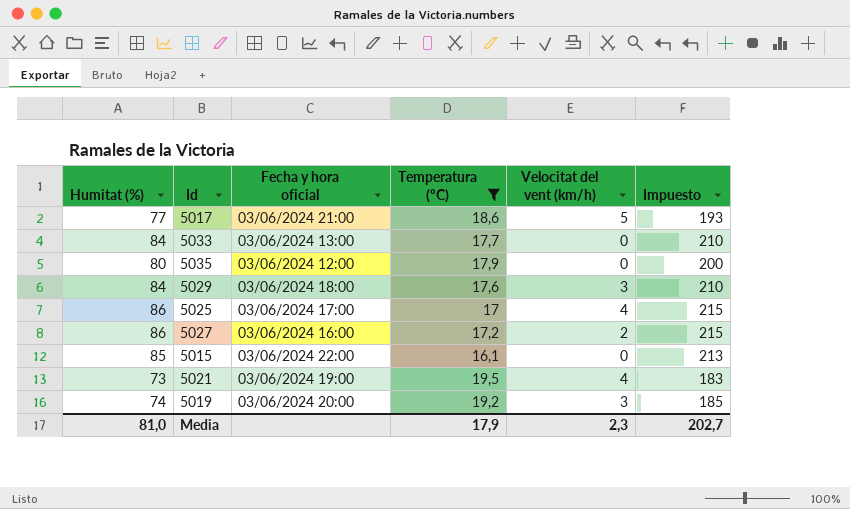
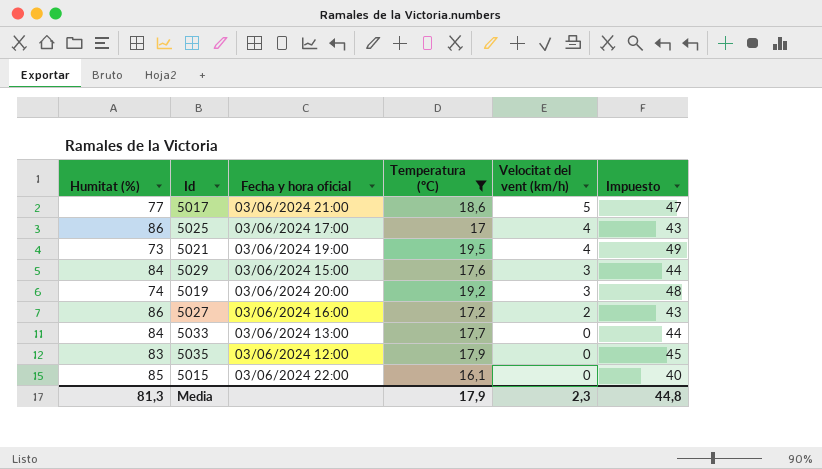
row order: none -> Velocitat del vent (km/h) descending
column Impuesto | formula: [Humitat (%)] * 2,5 -> [Temperatura (ºC)] * 2,5
5029 | Fecha y hora oficial: 03/06/2024 18:00 -> 03/06/2024 15:00
5035 | Humitat (%): 80 -> 83
Media | Humitat (%): 81,0 -> 81,3
Media | Impuesto: 202,7 -> 44,8

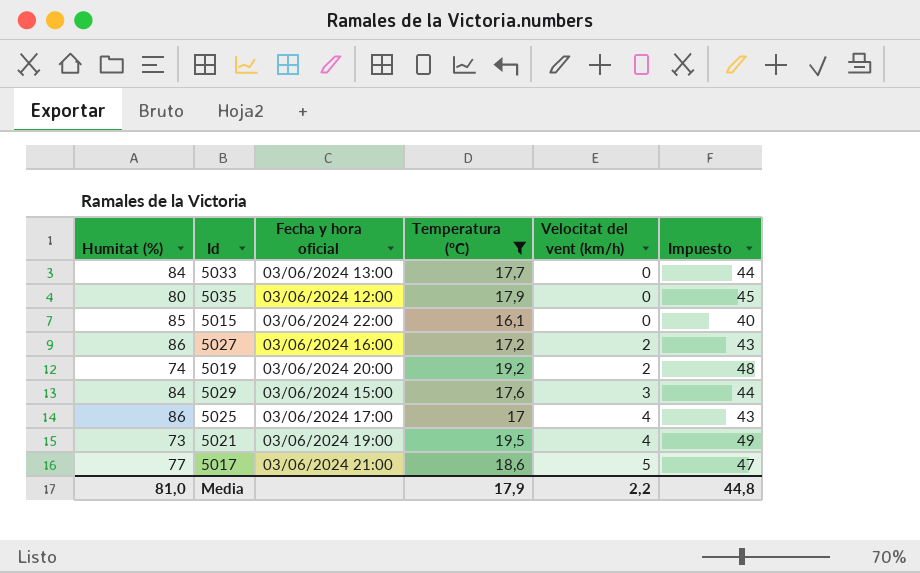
row order: Velocitat del vent (km/h) descending -> Velocitat del vent (km/h) ascending
5035 | Humitat (%): 83 -> 80
5019 | Velocitat del vent (km/h): 3 -> 2
Media | Humitat (%): 81,3 -> 81,0
Media | Velocitat del vent (km/h): 2,3 -> 2,2

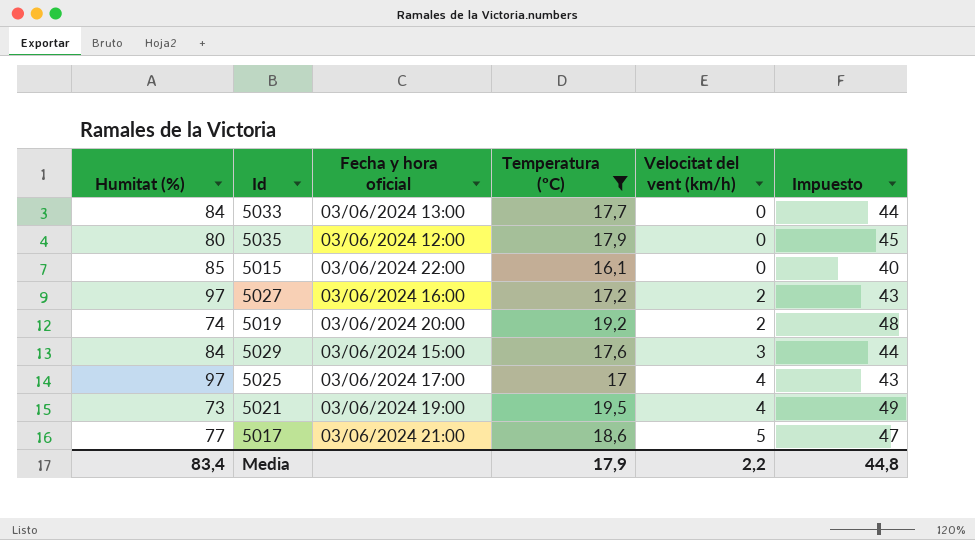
5027 | Humitat (%): 86 -> 97
5025 | Humitat (%): 86 -> 97
Media | Humitat (%): 81,0 -> 83,4

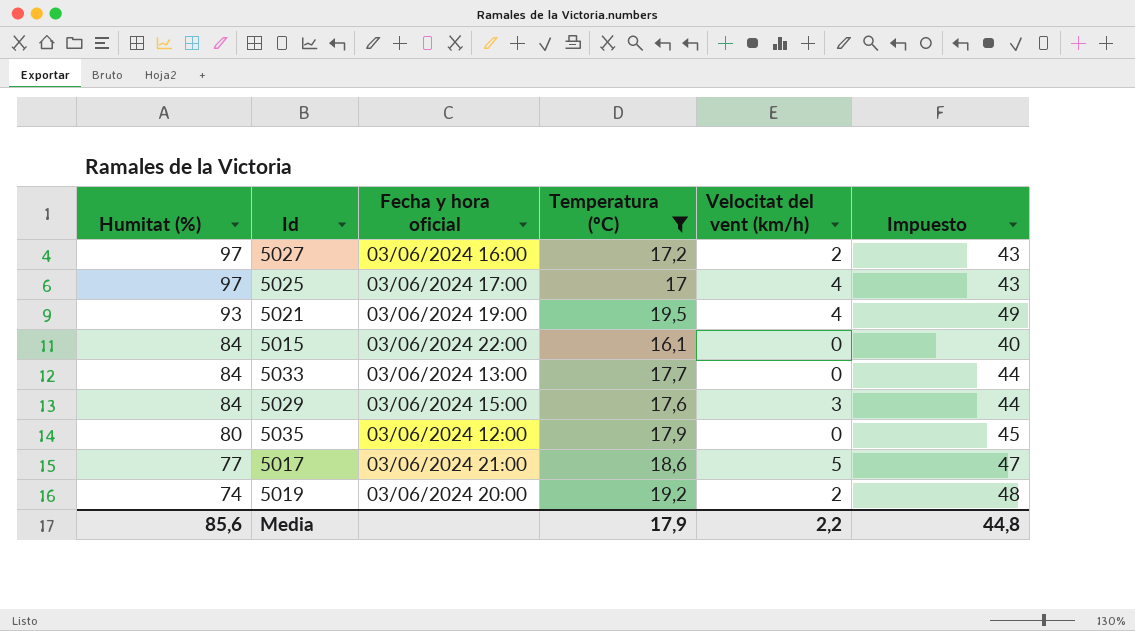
row order: Velocitat del vent (km/h) ascending -> Humitat (%) descending
5021 | Humitat (%): 73 -> 93
5015 | Humitat (%): 85 -> 84
Media | Humitat (%): 83,4 -> 85,6

